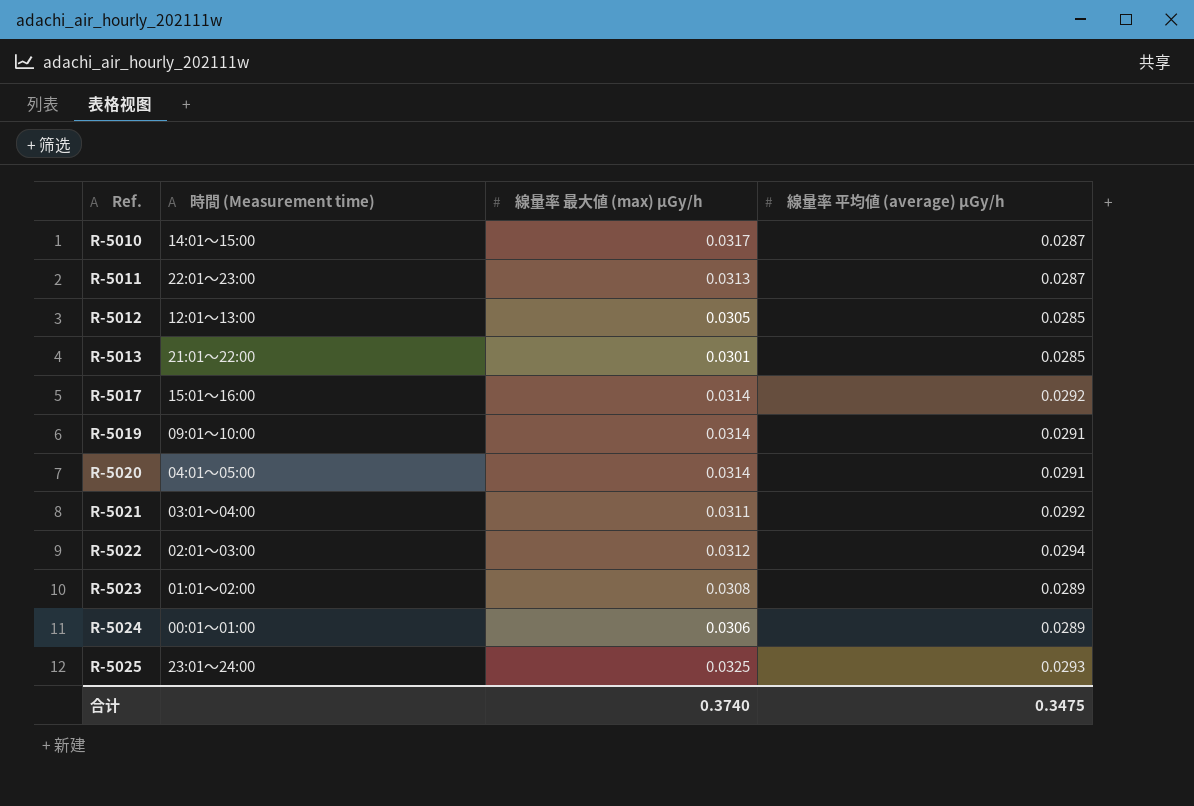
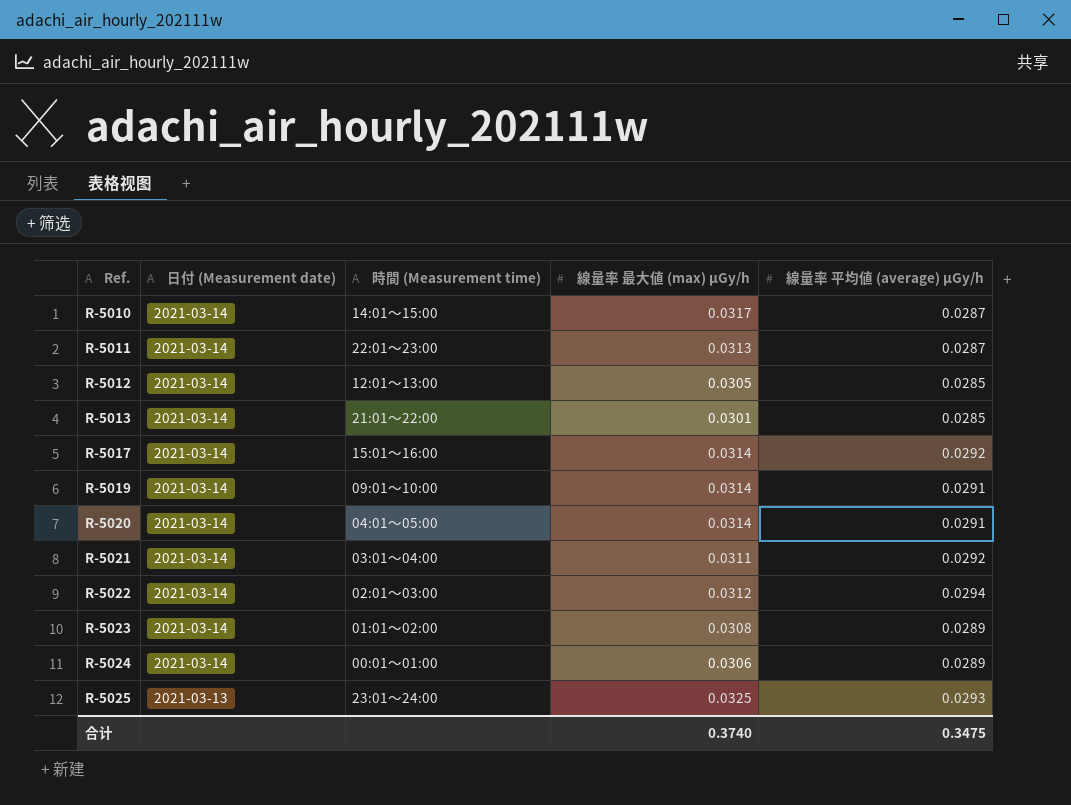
column 日付 (Measurement date) | position: none -> 2

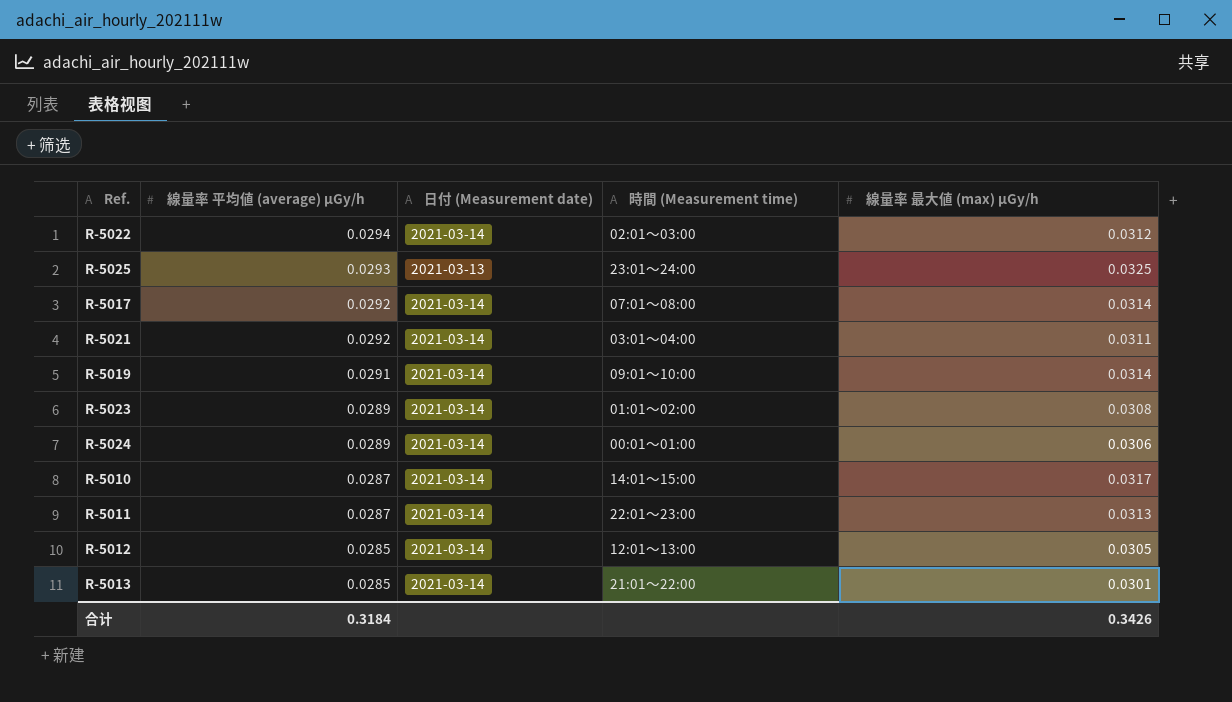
row order: Ref. ascending -> 線量率 平均値 (average) μGy/h descending
column 線量率 平均値 (average) μGy/h | position: 5 -> 2
row R-5020: 2021-03-14 | 04:01～05:00 | 0.0314 | 0.0291 -> none
R-5017 | 時間 (Measurement time): 15:01～16:00 -> 07:01～08:00
合计 | 線量率 平均値 (average) μGy/h: 0.3475 -> 0.3184
合计 | 線量率 最大値 (max) μGy/h: 0.3740 -> 0.3426

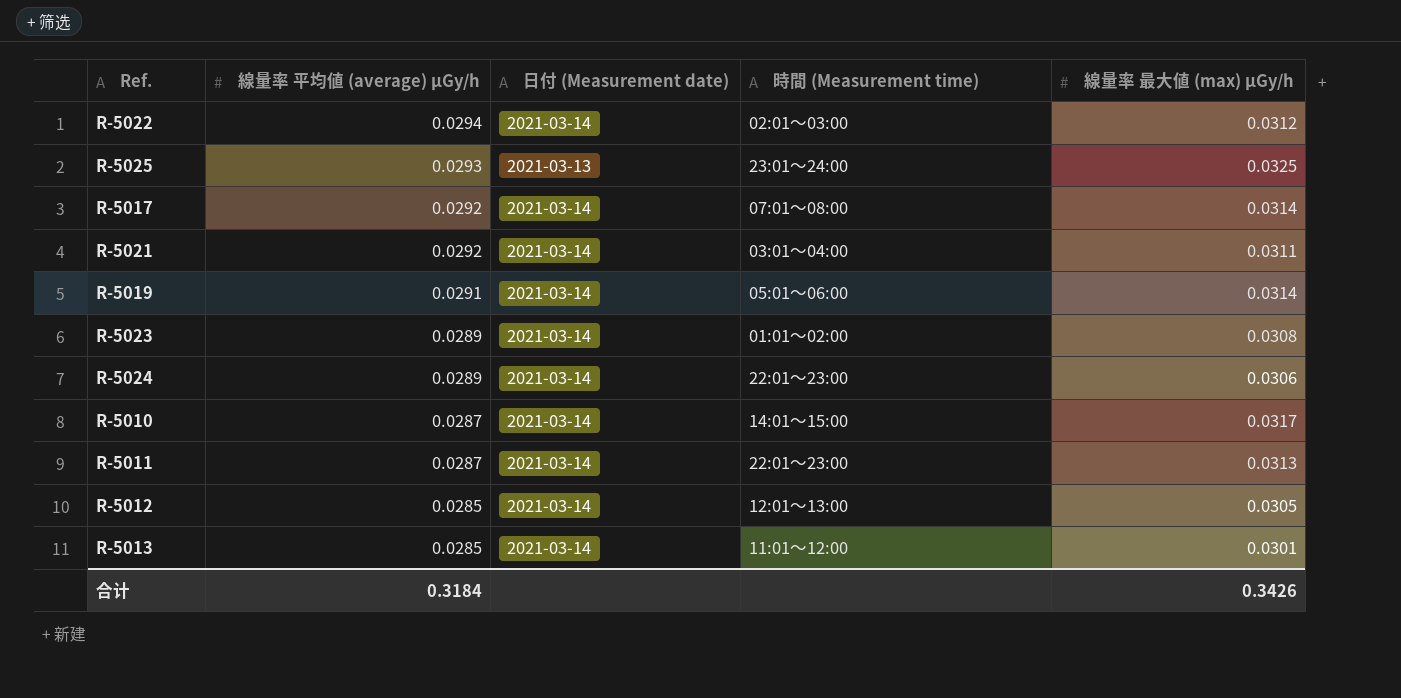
R-5019 | 時間 (Measurement time): 09:01～10:00 -> 05:01～06:00
R-5024 | 時間 (Measurement time): 00:01～01:00 -> 22:01～23:00
R-5013 | 時間 (Measurement time): 21:01～22:00 -> 11:01～12:00

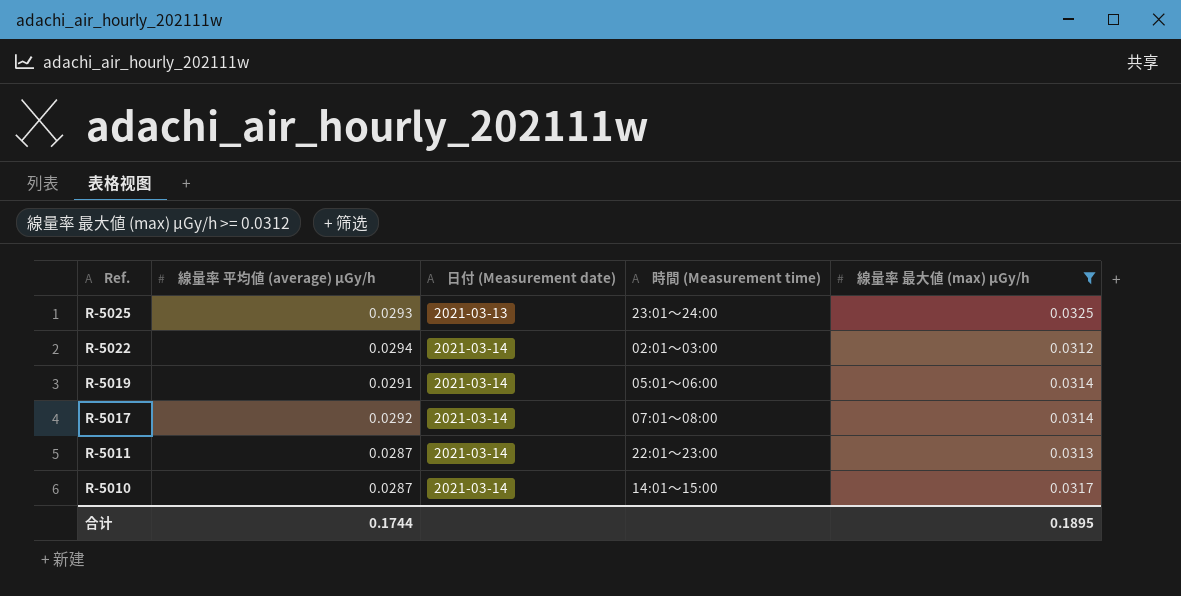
filter: none -> 線量率 最大値 (max) μGy/h >= 0.0312
row order: 線量率 平均値 (average) μGy/h descending -> Ref. descending
合计 | 線量率 平均値 (average) μGy/h: 0.3184 -> 0.1744
合计 | 線量率 最大値 (max) μGy/h: 0.3426 -> 0.1895

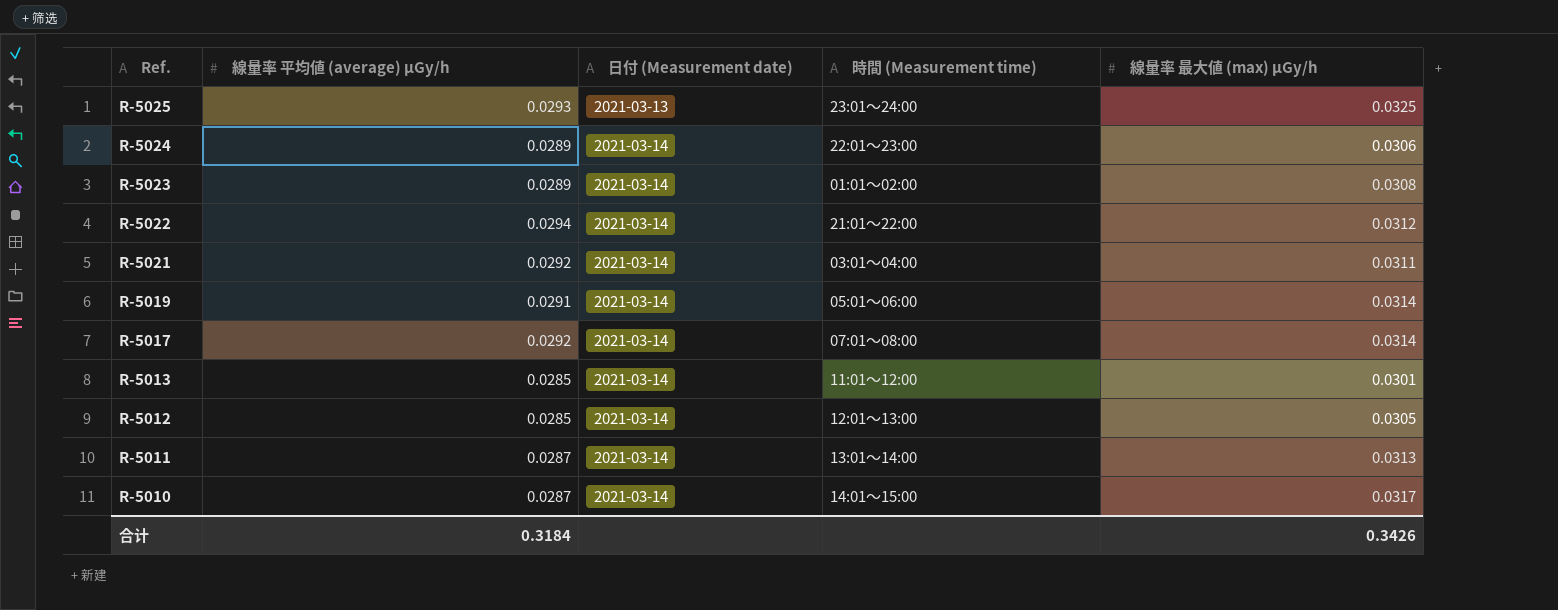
filter: 線量率 最大値 (max) μGy/h >= 0.0312 -> none
R-5022 | 時間 (Measurement time): 02:01～03:00 -> 21:01～22:00
R-5011 | 時間 (Measurement time): 22:01～23:00 -> 13:01～14:00
合计 | 線量率 平均値 (average) μGy/h: 0.1744 -> 0.3184
合计 | 線量率 最大値 (max) μGy/h: 0.1895 -> 0.3426

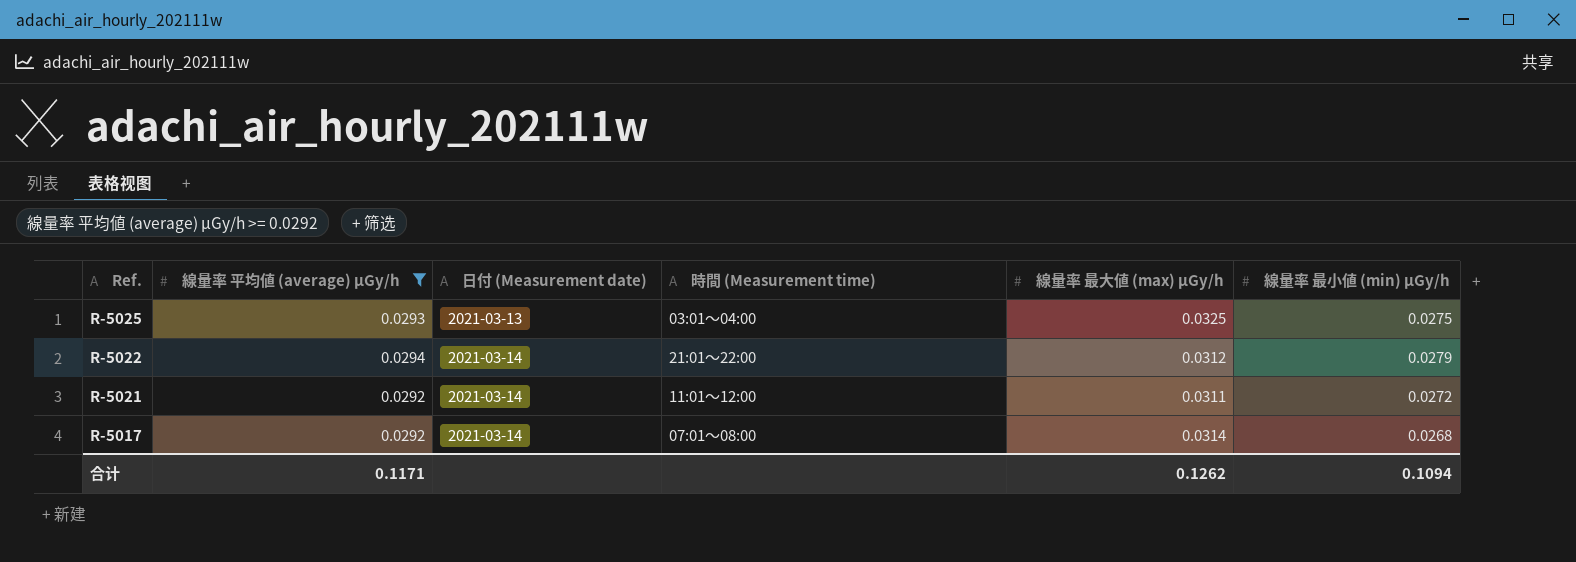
filter: none -> 線量率 平均値 (average) μGy/h >= 0.0292
column 線量率 最小値 (min) μGy/h | position: none -> 6
R-5025 | 時間 (Measurement time): 23:01～24:00 -> 03:01～04:00
R-5021 | 時間 (Measurement time): 03:01～04:00 -> 11:01～12:00
合计 | 線量率 平均値 (average) μGy/h: 0.3184 -> 0.1171
合计 | 線量率 最大値 (max) μGy/h: 0.3426 -> 0.1262

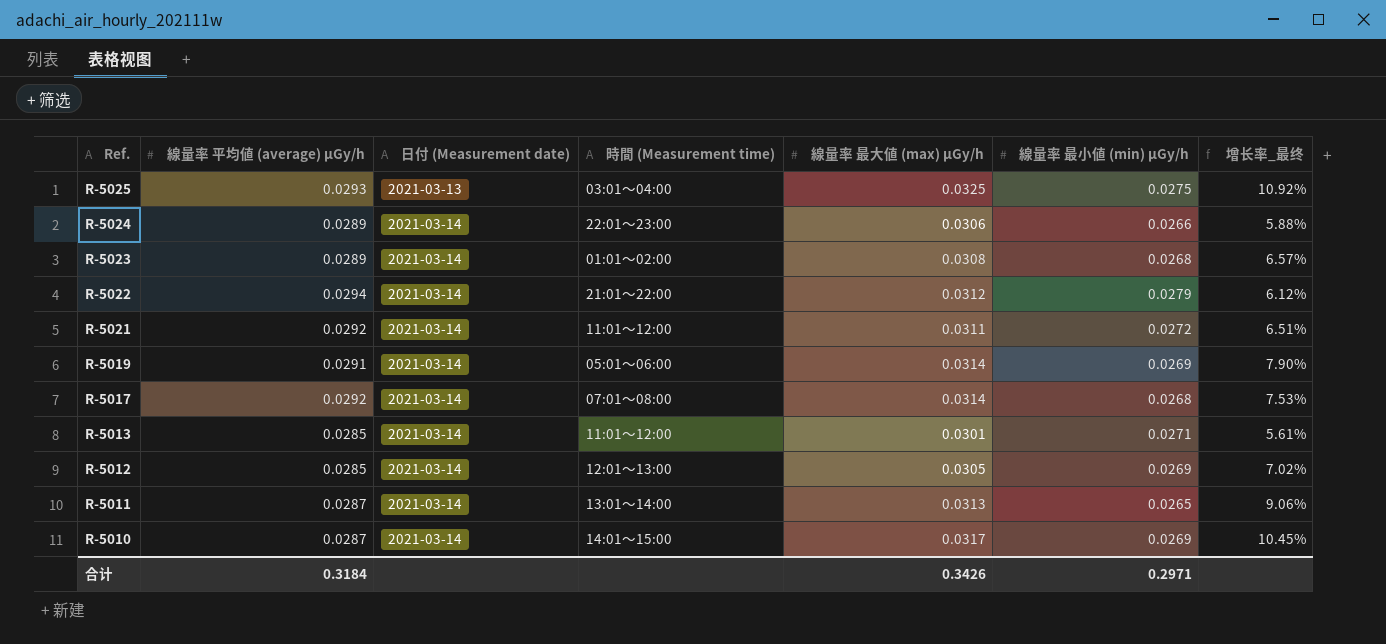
filter: 線量率 平均値 (average) μGy/h >= 0.0292 -> none
column 增长率_最终 | formula: none -> ([線量率 最大値 (max) μGy/h] - [線量率 平均値 (average) μGy/h]) / [線量率 平均値 (average) μGy/h]
合计 | 線量率 平均値 (average) μGy/h: 0.1171 -> 0.3184
合计 | 線量率 最大値 (max) μGy/h: 0.1262 -> 0.3426
合计 | 線量率 最小値 (min) μGy/h: 0.1094 -> 0.2971

